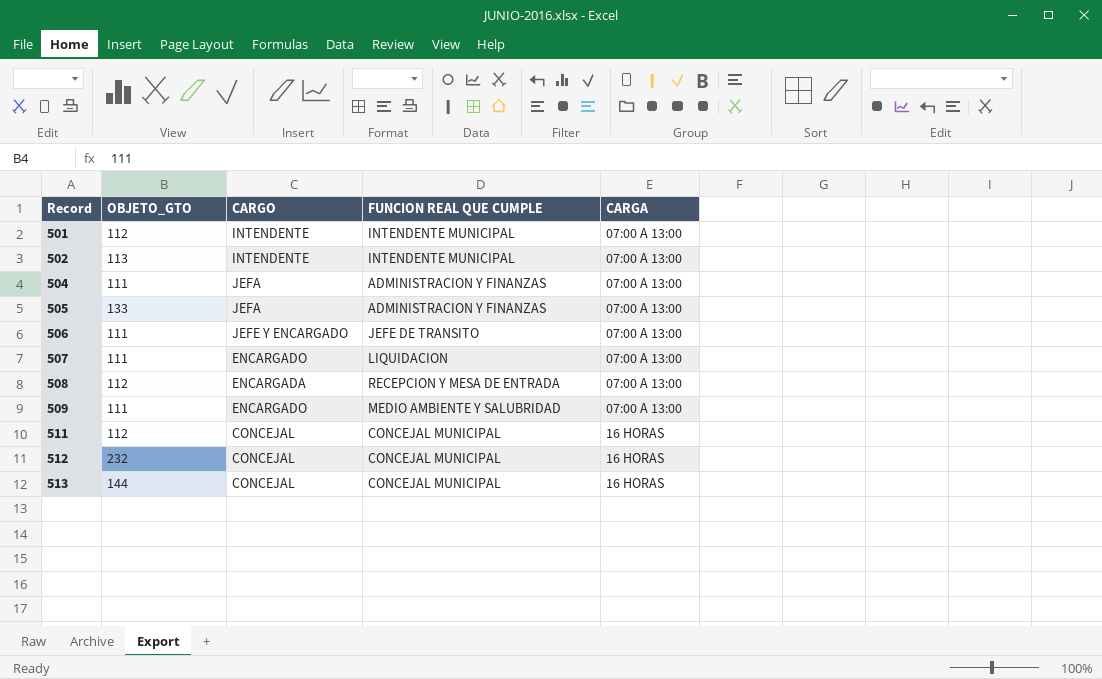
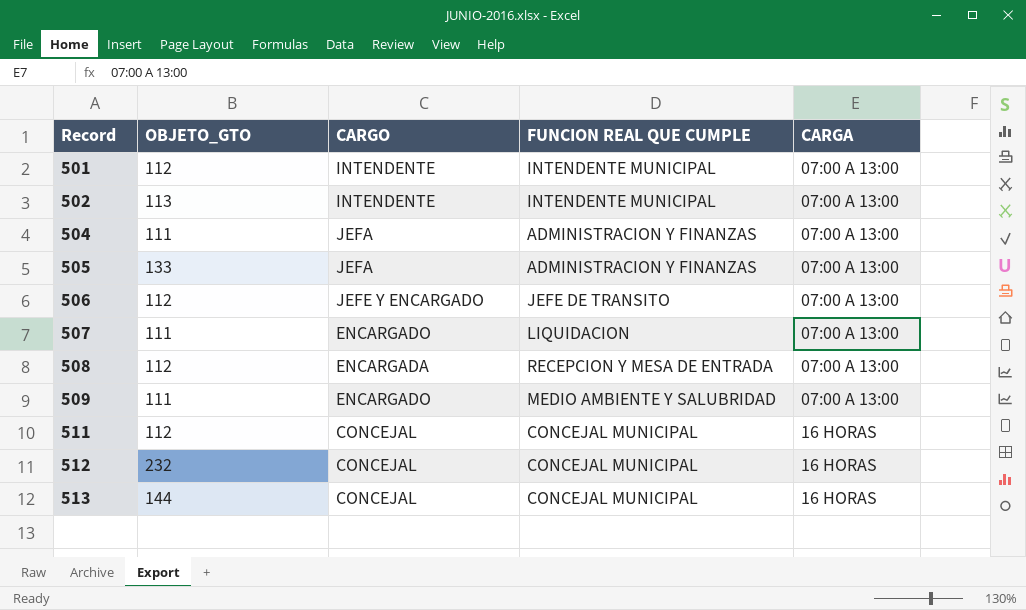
506 | OBJETO_GTO: 111 -> 112

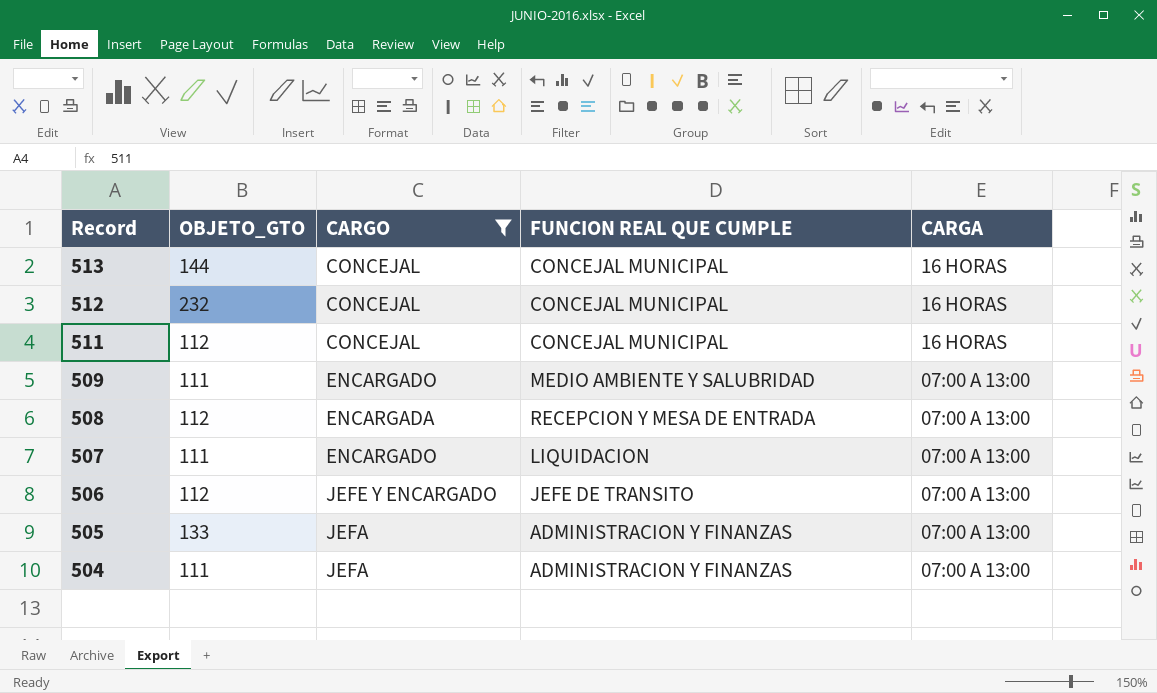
filter: none -> CARGO != INTENDENTE
row order: Record ascending -> Record descending

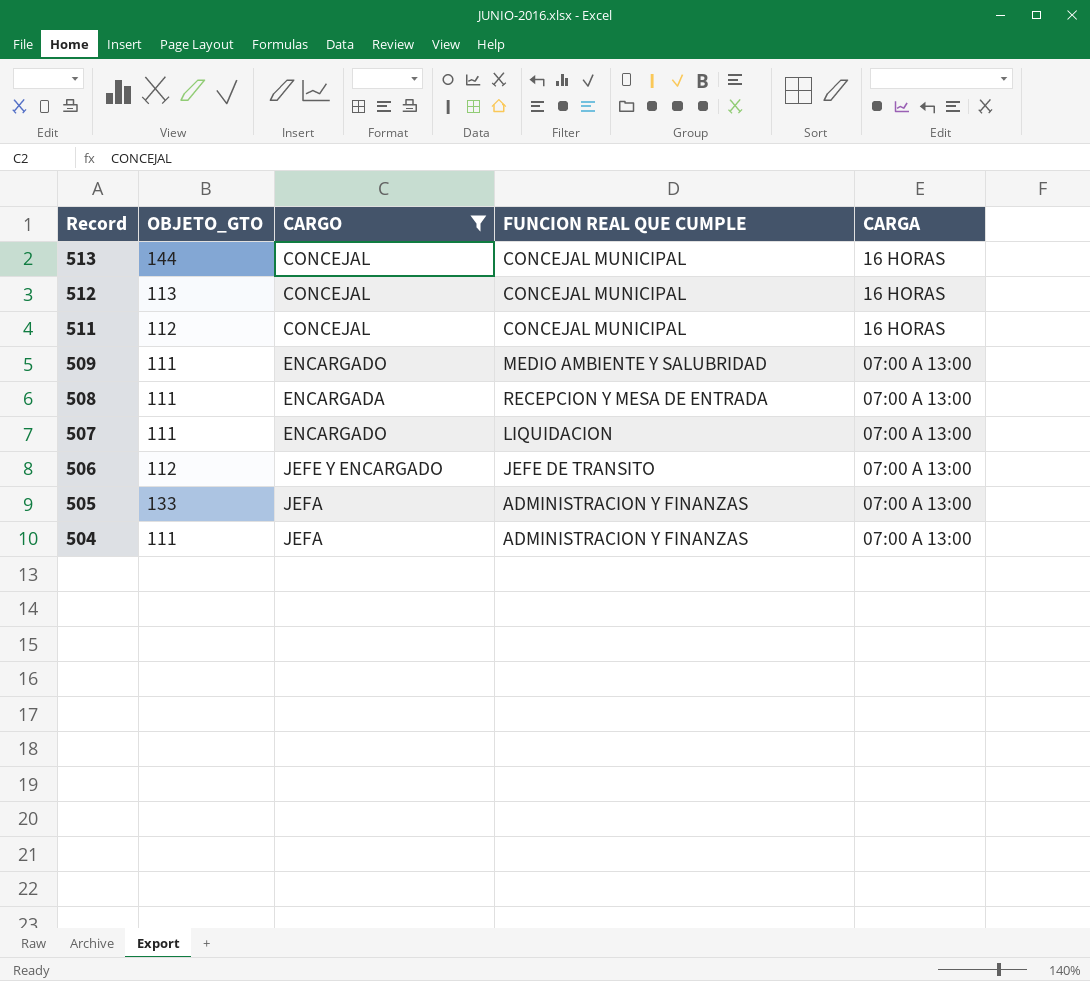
512 | OBJETO_GTO: 232 -> 113
508 | OBJETO_GTO: 112 -> 111

